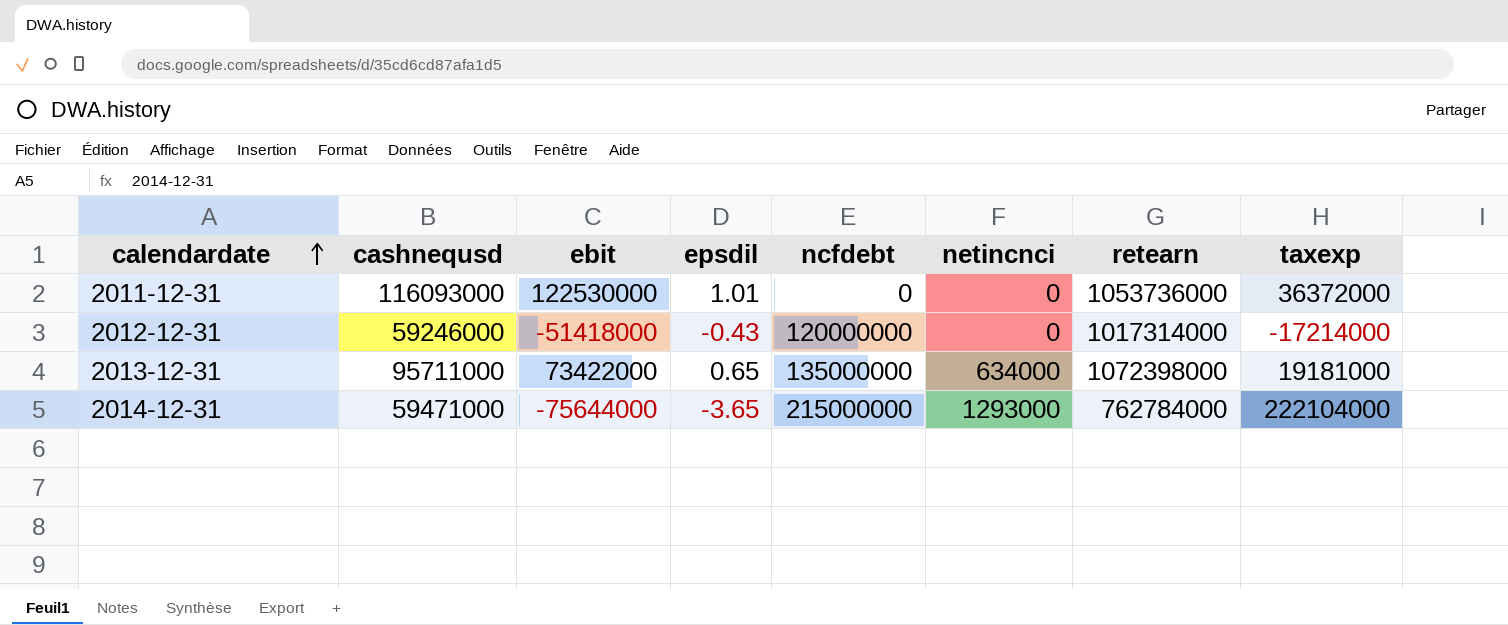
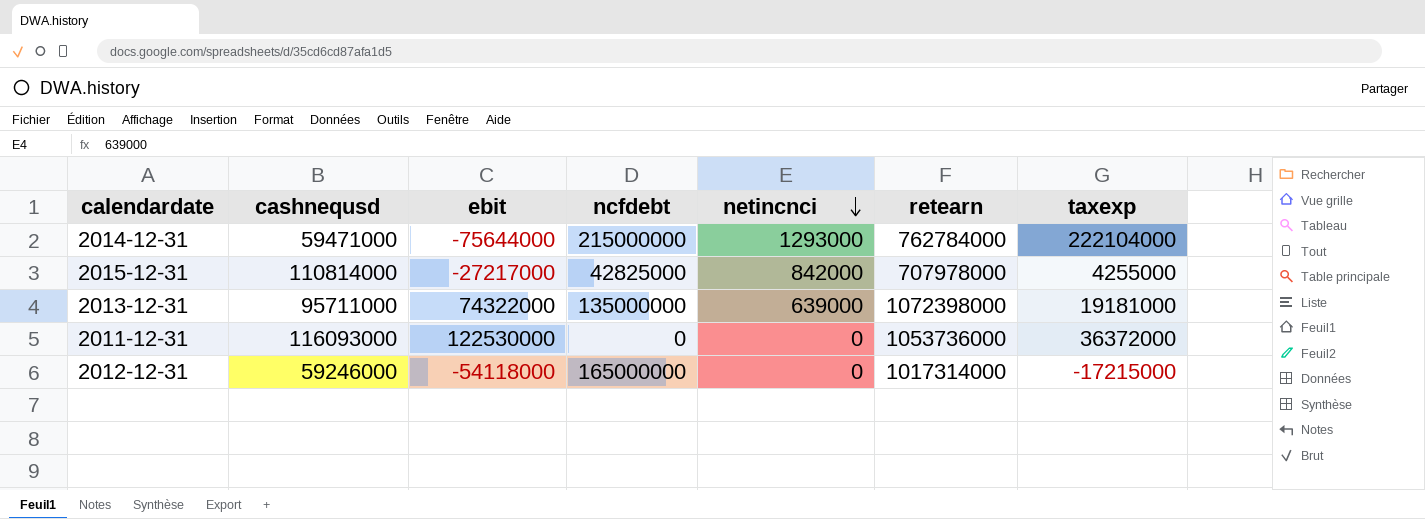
row order: calendardate ascending -> netincnci descending
column epsdil | position: 4 -> none
row 2015-12-31: none -> 110814000 | -27217000 | 42825000 | 842000 | 707978000 | 4255000
2013-12-31 | ebit: 73422000 -> 74322000
2013-12-31 | netincnci: 634000 -> 639000
2012-12-31 | ebit: -51418000 -> -54118000
2012-12-31 | ncfdebt: 120000000 -> 165000000
2012-12-31 | taxexp: -17214000 -> -17215000

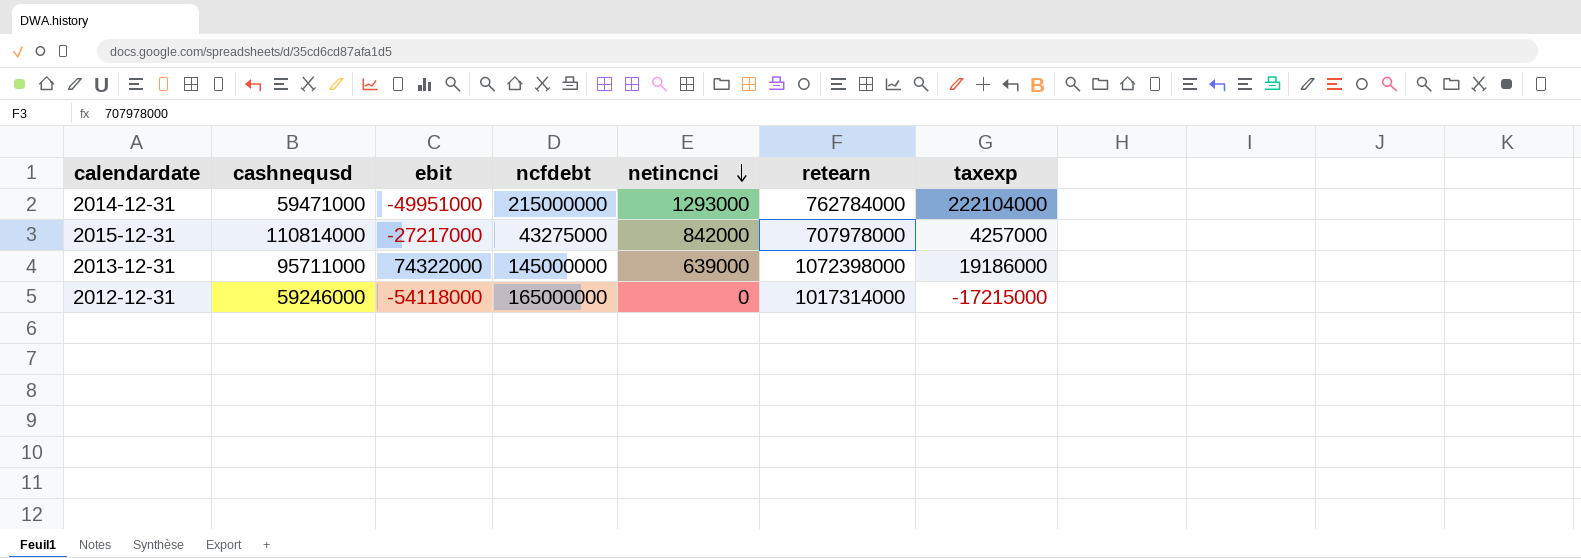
row 2011-12-31: 116093000 | 122530000 | 0 | 0 | 1053736000 | 36372000 -> none
2014-12-31 | ebit: -75644000 -> -49951000
2015-12-31 | ncfdebt: 42825000 -> 43275000
2015-12-31 | taxexp: 4255000 -> 4257000
2013-12-31 | ncfdebt: 135000000 -> 145000000
2013-12-31 | taxexp: 19181000 -> 19186000

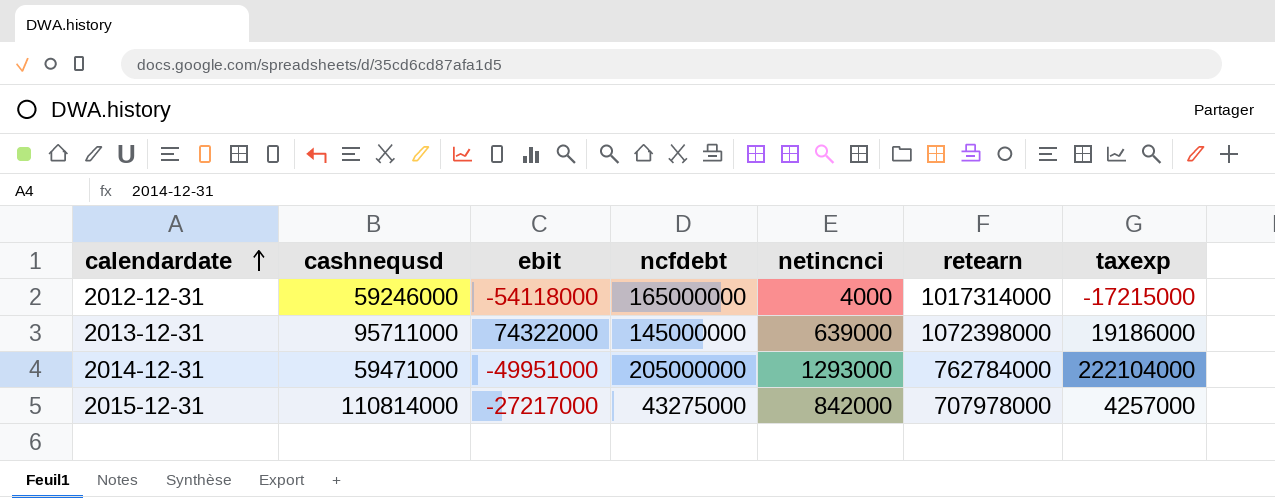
row order: netincnci descending -> calendardate ascending
2012-12-31 | netincnci: 0 -> 4000
2014-12-31 | ncfdebt: 215000000 -> 205000000

